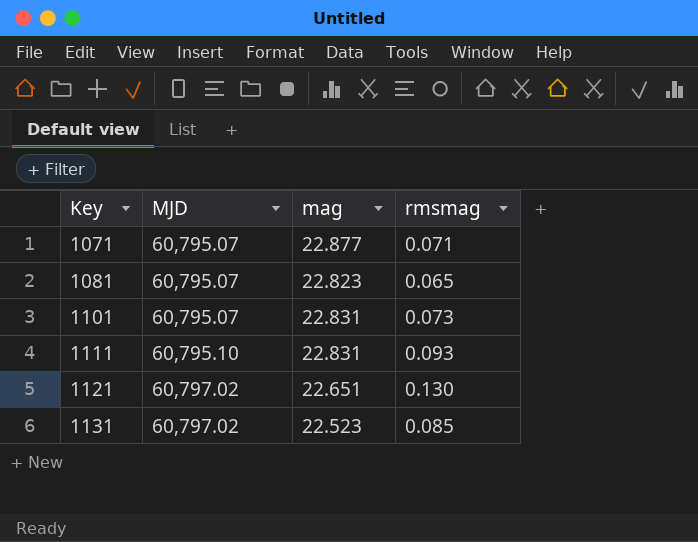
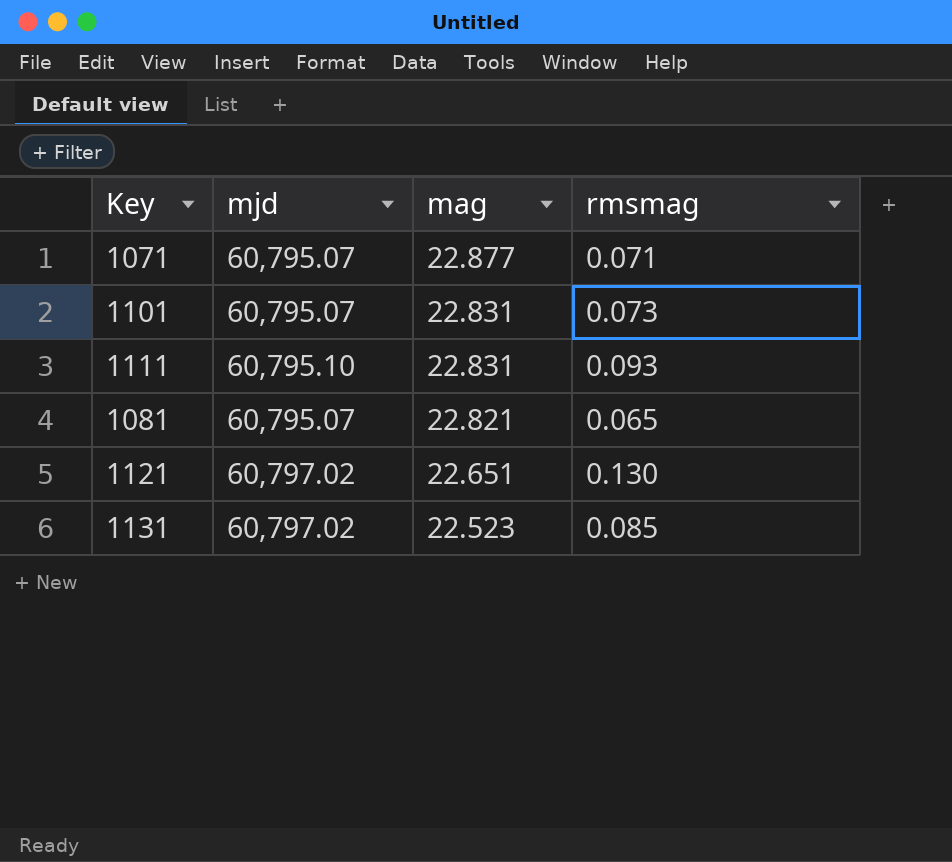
row order: Key ascending -> mag descending
column name: MJD -> mjd
1081 | mag: 22.823 -> 22.821

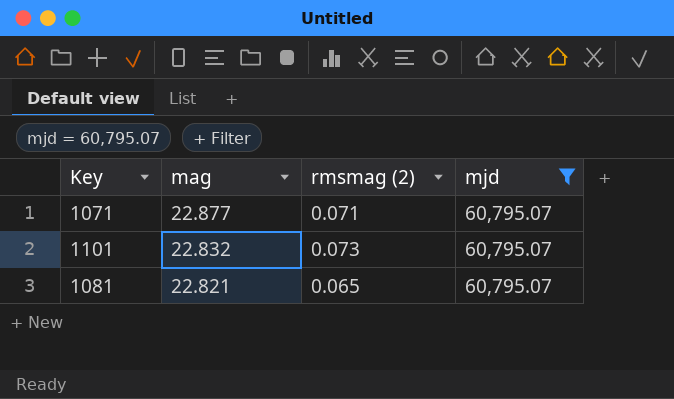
filter: none -> mjd = 60,795.07
column name: rmsmag -> rmsmag (2)
column mjd | position: 2 -> 4
1101 | mag: 22.831 -> 22.832

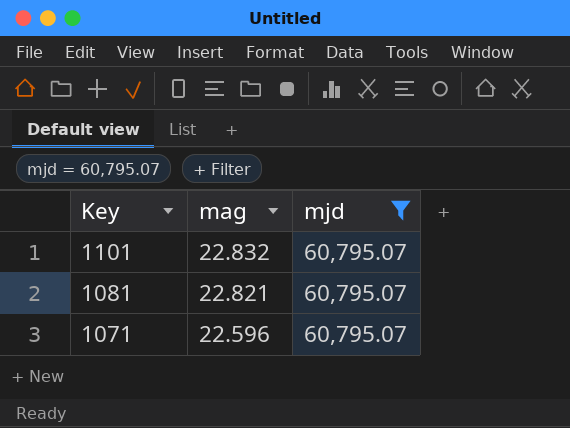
row order: mag descending -> Key descending
column rmsmag (2) | position: 3 -> none
1071 | mag: 22.877 -> 22.596

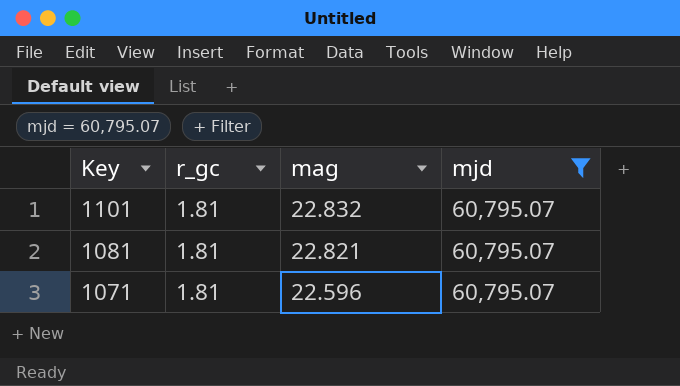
column r_gc | position: none -> 2

